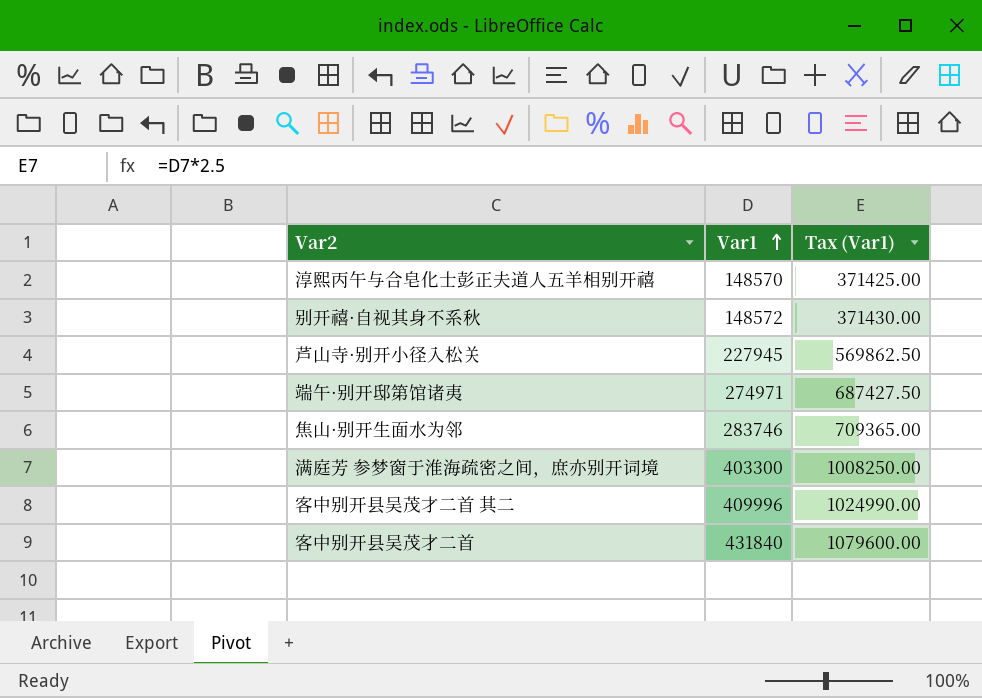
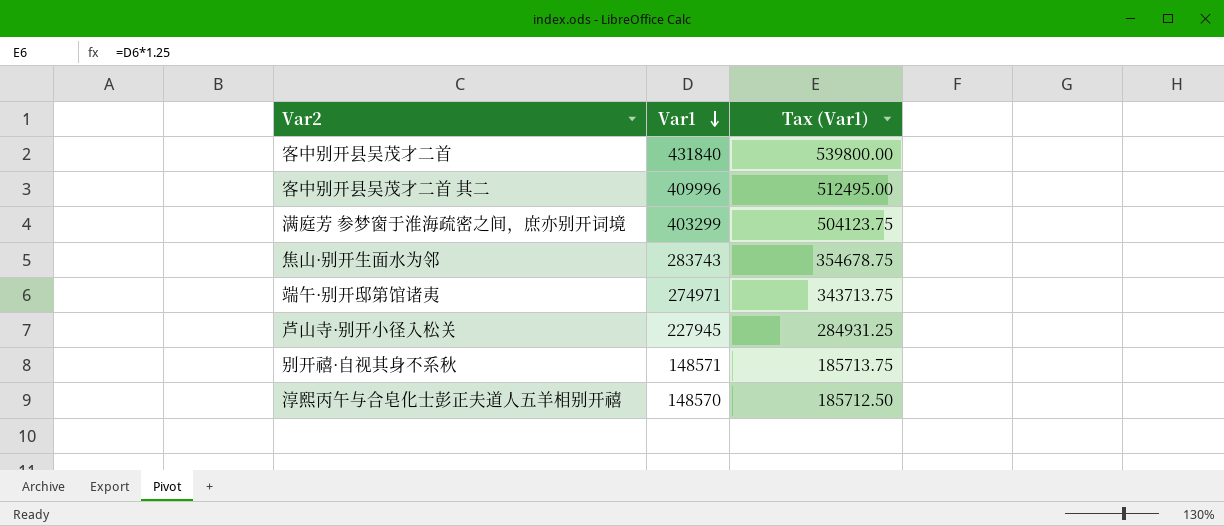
row order: Var1 ascending -> Var1 descending
column Tax (Var1) | formula: [Var1] * 2.5 -> [Var1] * 1.25
满庭芳 参梦窗于淮海疏密之间，庶亦别开词境 | Var1: 403300 -> 403299
焦山·别开生面水为邻 | Var1: 283746 -> 283743
别开禧·自视其身不系秋 | Var1: 148572 -> 148571

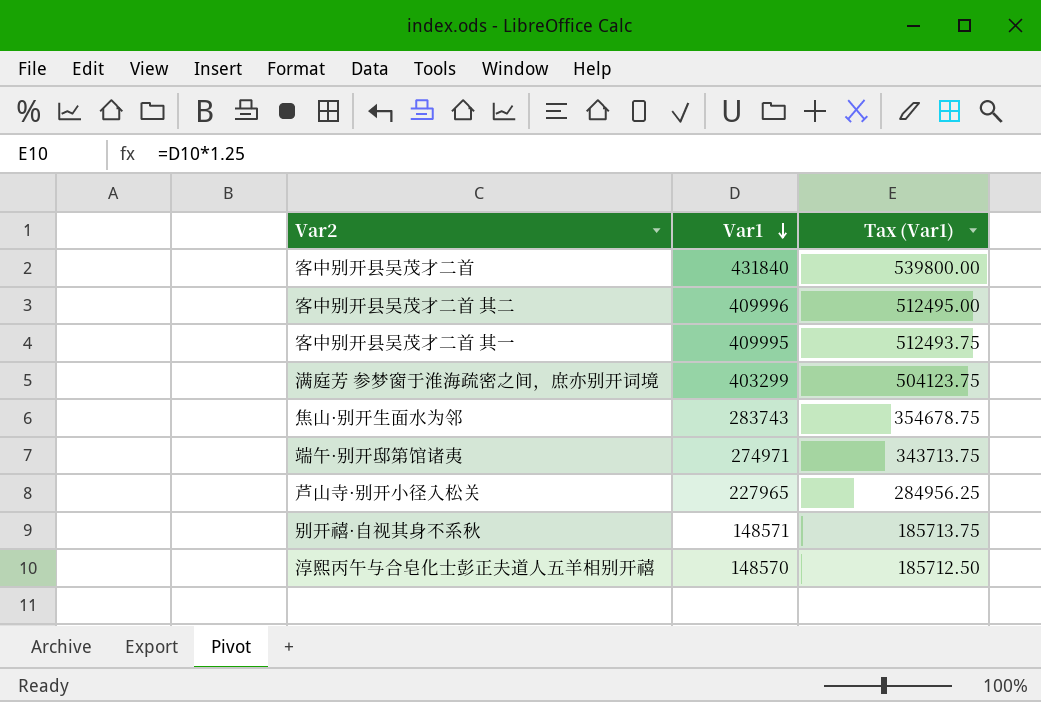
row 客中别开县吴茂才二首 其一: none -> 409995 | 512493.75
芦山寺·别开小径入松关 | Var1: 227945 -> 227965
芦山寺·别开小径入松关 | Tax (Var1): 284931.25 -> 284956.25

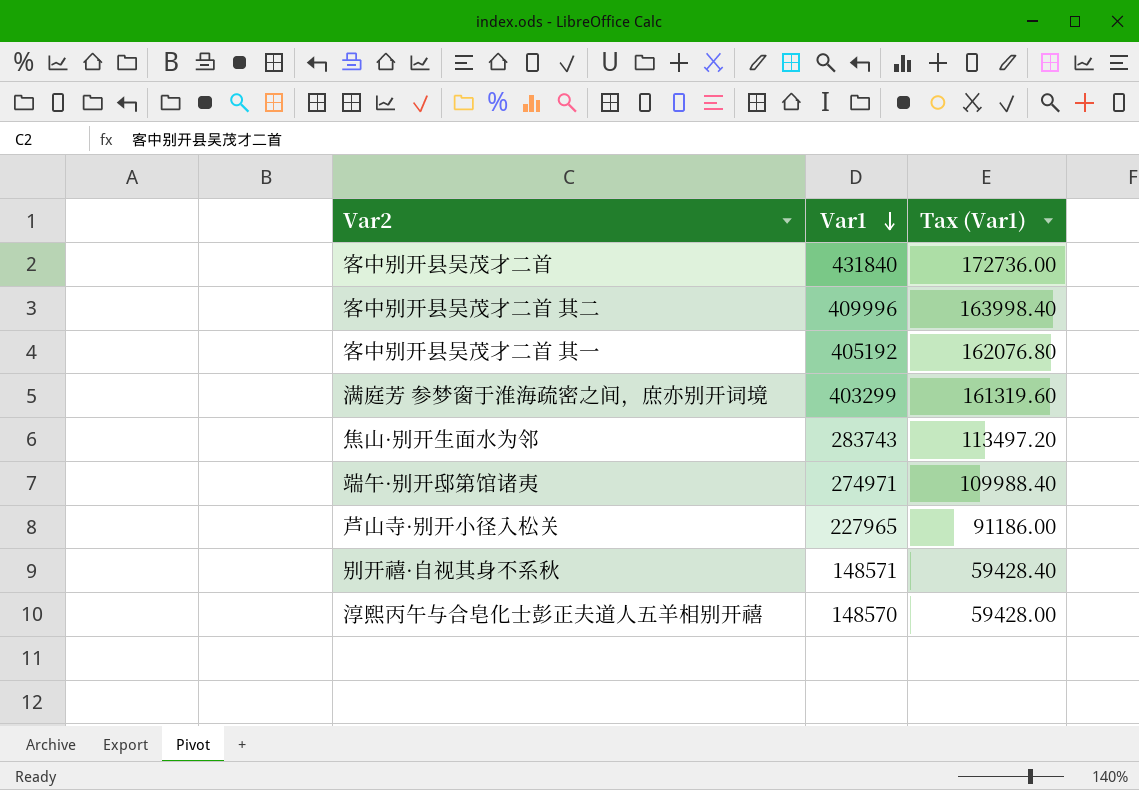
column Tax (Var1) | formula: [Var1] * 1.25 -> [Var1] * 0.4
客中别开县吴茂才二首 其一 | Var1: 409995 -> 405192

